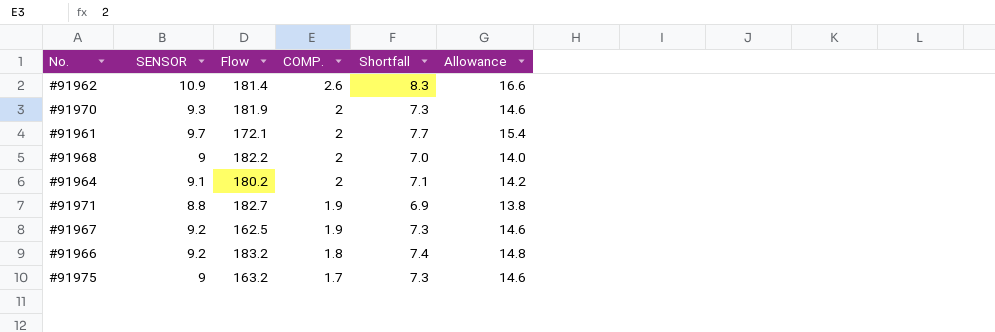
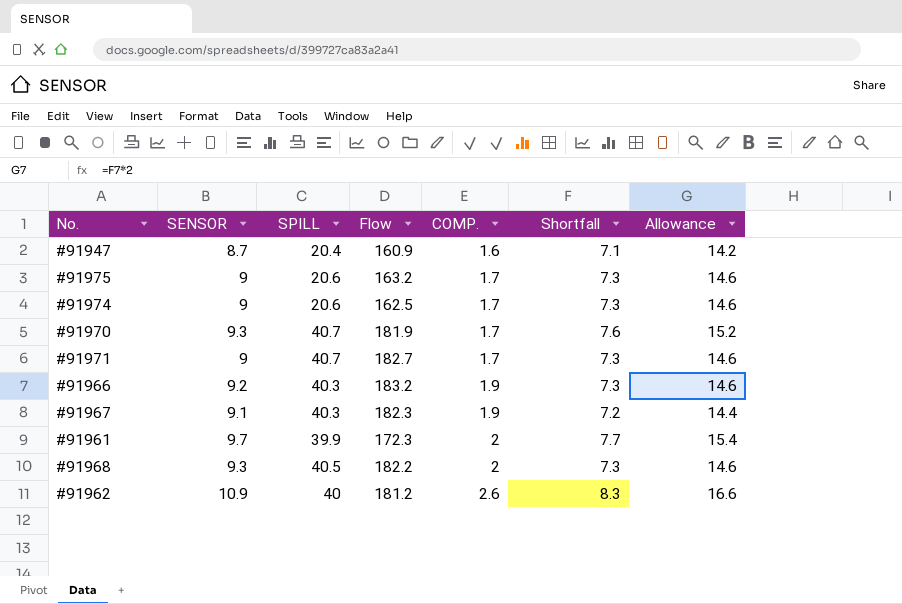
row order: COMP. descending -> COMP. ascending
column SPILL | position: none -> 3
row #91964: 9.1 | 180.2 | 2 | 7.1 | 14.2 -> none
row #91947: none -> 8.7 | 20.4 | 160.9 | 1.6 | 7.1 | 14.2
row #91974: none -> 9 | 20.6 | 162.5 | 1.7 | 7.3 | 14.6
#91970 | COMP.: 2 -> 1.7
#91970 | Shortfall: 7.3 -> 7.6
#91970 | Allowance: 14.6 -> 15.2
#91971 | SENSOR: 8.8 -> 9
#91971 | COMP.: 1.9 -> 1.7
#91971 | Shortfall: 6.9 -> 7.3
#91971 | Allowance: 13.8 -> 14.6
#91966 | COMP.: 1.8 -> 1.9
#91966 | Shortfall: 7.4 -> 7.3
#91966 | Allowance: 14.8 -> 14.6
#91967 | SENSOR: 9.2 -> 9.1
#91967 | Flow: 162.5 -> 182.3
#91967 | Shortfall: 7.3 -> 7.2
#91967 | Allowance: 14.6 -> 14.4
#91961 | Flow: 172.1 -> 172.3
#91968 | SENSOR: 9 -> 9.3
#91968 | Shortfall: 7.0 -> 7.3
#91968 | Allowance: 14.0 -> 14.6
#91962 | Flow: 181.4 -> 181.2

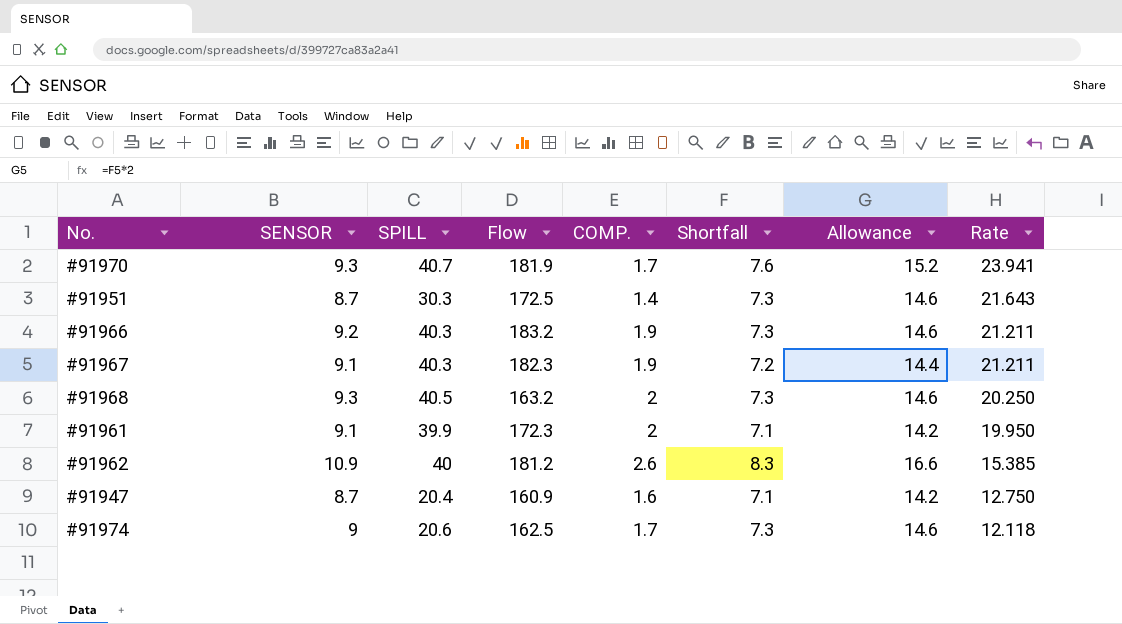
row order: COMP. ascending -> Rate descending
column Rate | formula: none -> [SPILL] / [COMP.]
row #91975: 9 | 20.6 | 163.2 | 1.7 | 7.3 | 14.6 -> none
row #91971: 9 | 40.7 | 182.7 | 1.7 | 7.3 | 14.6 -> none
row #91951: none -> 8.7 | 30.3 | 172.5 | 1.4 | 7.3 | 14.6 | 21.643
#91968 | Flow: 182.2 -> 163.2
#91961 | SENSOR: 9.7 -> 9.1
#91961 | Shortfall: 7.7 -> 7.1
#91961 | Allowance: 15.4 -> 14.2

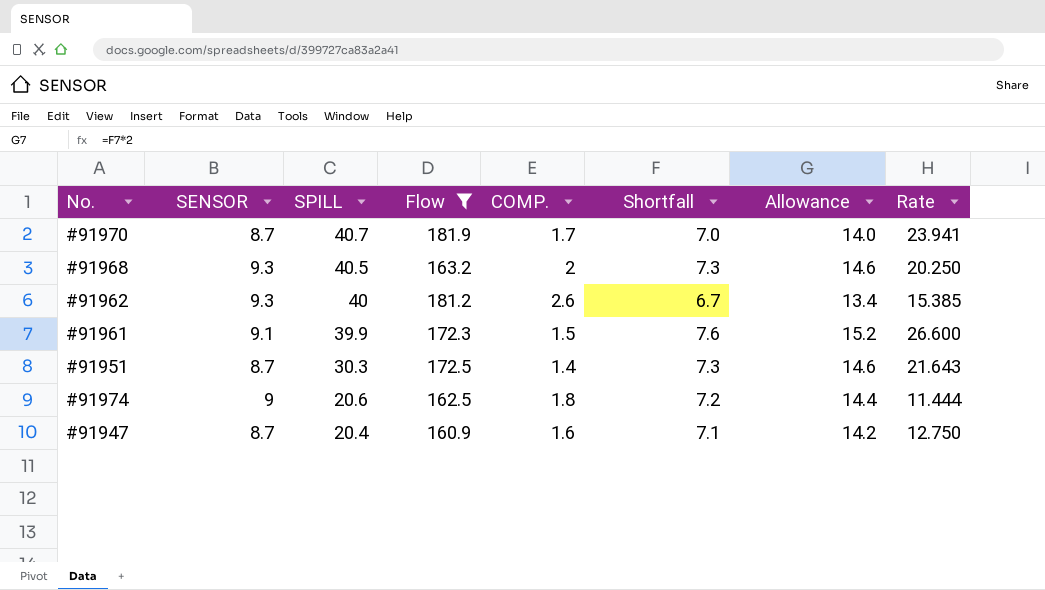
filter: none -> Flow <= 181.9
row order: Rate descending -> SPILL descending
#91970 | SENSOR: 9.3 -> 8.7
#91970 | Shortfall: 7.6 -> 7.0
#91970 | Allowance: 15.2 -> 14.0
#91962 | SENSOR: 10.9 -> 9.3
#91962 | Shortfall: 8.3 -> 6.7
#91962 | Allowance: 16.6 -> 13.4
#91961 | COMP.: 2 -> 1.5
#91961 | Shortfall: 7.1 -> 7.6
#91961 | Allowance: 14.2 -> 15.2
#91961 | Rate: 19.950 -> 26.600
#91974 | COMP.: 1.7 -> 1.8
#91974 | Shortfall: 7.3 -> 7.2
#91974 | Allowance: 14.6 -> 14.4
#91974 | Rate: 12.118 -> 11.444

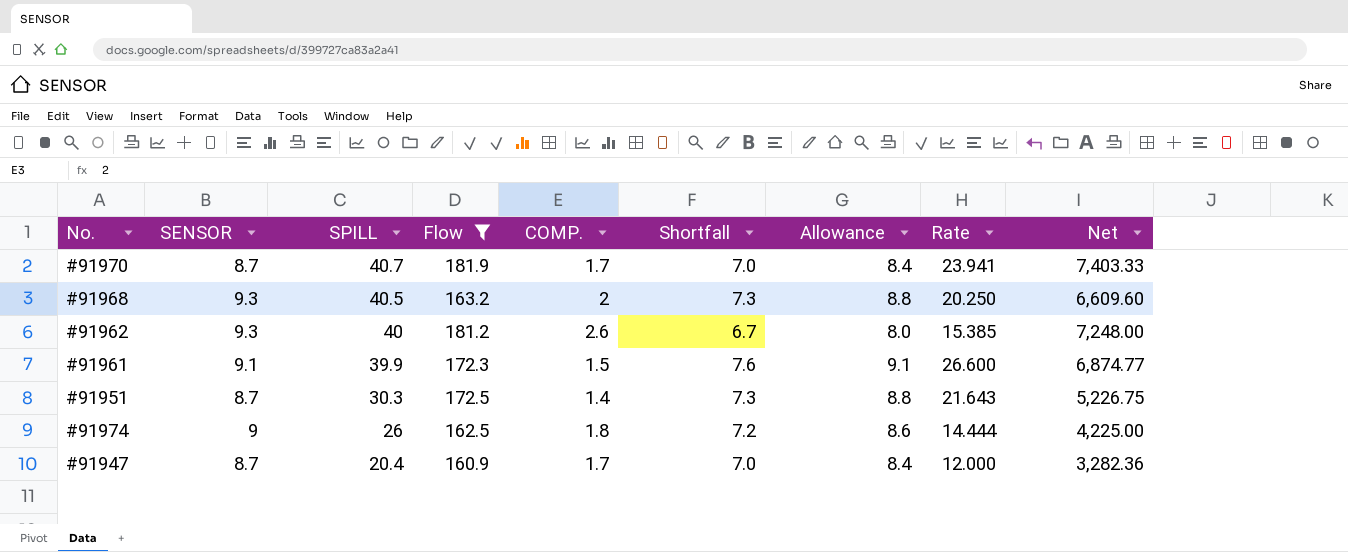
column Allowance | formula: [Shortfall] * 2 -> [Shortfall] * 1.2
column Net | formula: none -> [SPILL] * [Flow]
#91974 | SPILL: 20.6 -> 26
#91974 | Rate: 11.444 -> 14.444
#91947 | COMP.: 1.6 -> 1.7
#91947 | Shortfall: 7.1 -> 7.0
#91947 | Rate: 12.750 -> 12.000

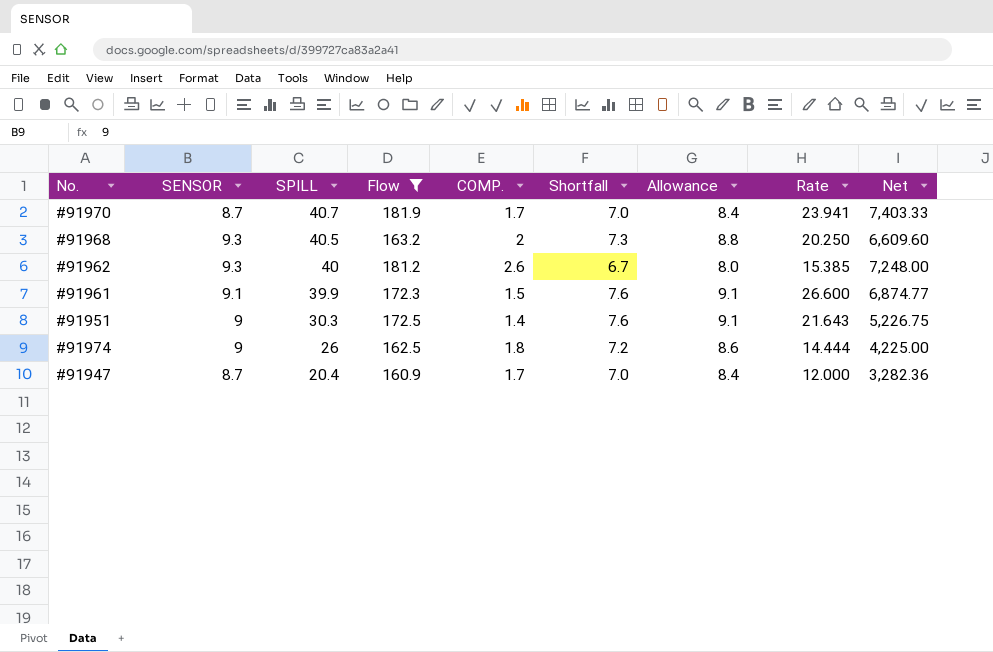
#91951 | SENSOR: 8.7 -> 9
#91951 | Shortfall: 7.3 -> 7.6
#91951 | Allowance: 8.8 -> 9.1

